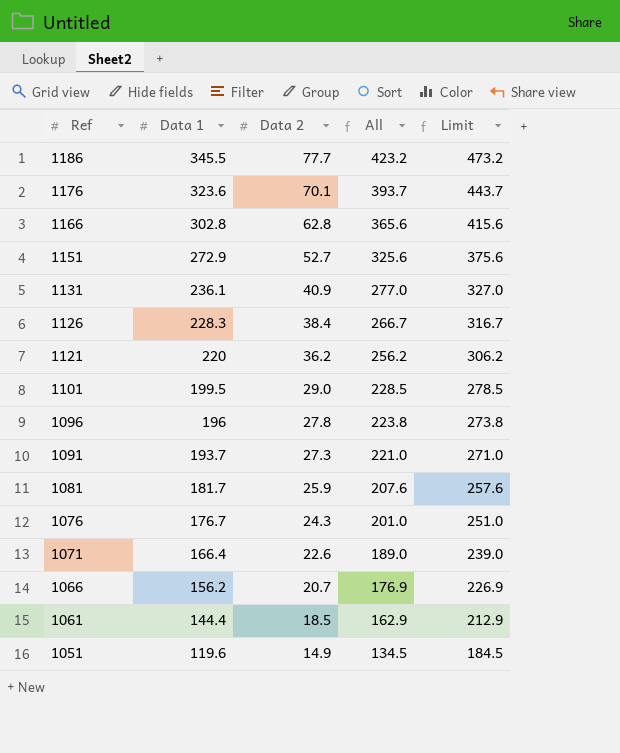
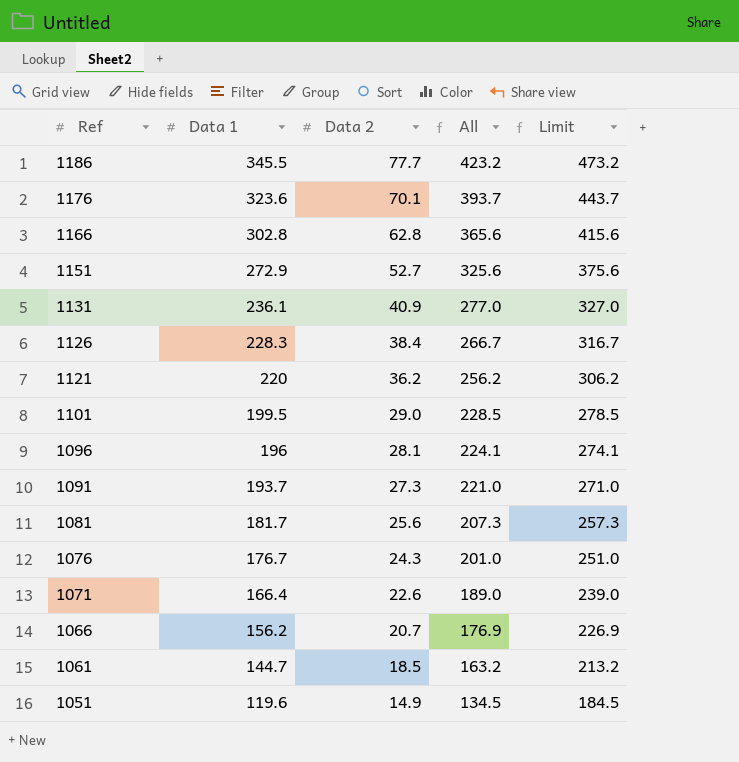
1096 | Data 2: 27.8 -> 28.1
1096 | All: 223.8 -> 224.1
1096 | Limit: 273.8 -> 274.1
1081 | Data 2: 25.9 -> 25.6
1081 | All: 207.6 -> 207.3
1081 | Limit: 257.6 -> 257.3
1061 | Data 1: 144.4 -> 144.7
1061 | All: 162.9 -> 163.2
1061 | Limit: 212.9 -> 213.2

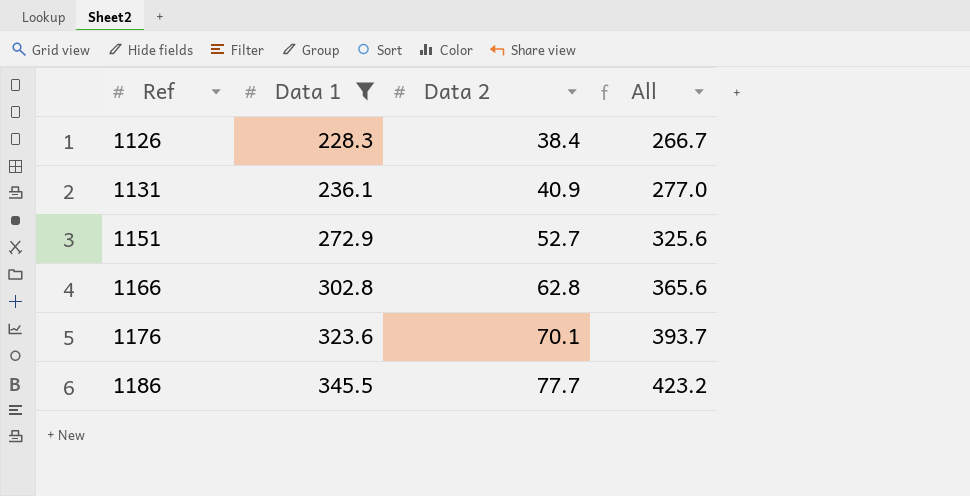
filter: none -> Data 1 >= 228.3
row order: Ref descending -> Ref ascending
column Limit | formula: [All] + 50 -> none

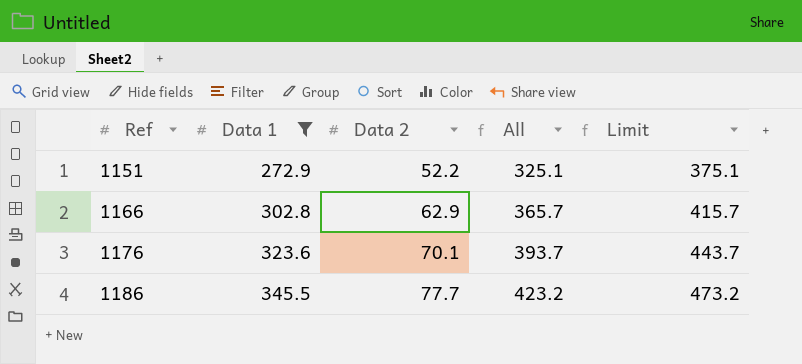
column Limit | formula: none -> [All] + 50
row 1126: 228.3 | 38.4 | 266.7 -> none
row 1131: 236.1 | 40.9 | 277.0 -> none
1151 | Data 2: 52.7 -> 52.2
1151 | All: 325.6 -> 325.1
1166 | Data 2: 62.8 -> 62.9
1166 | All: 365.6 -> 365.7

